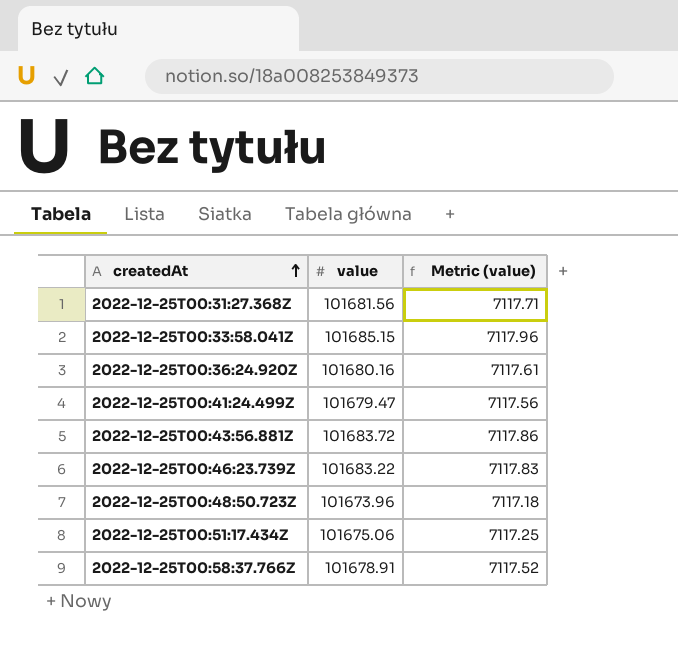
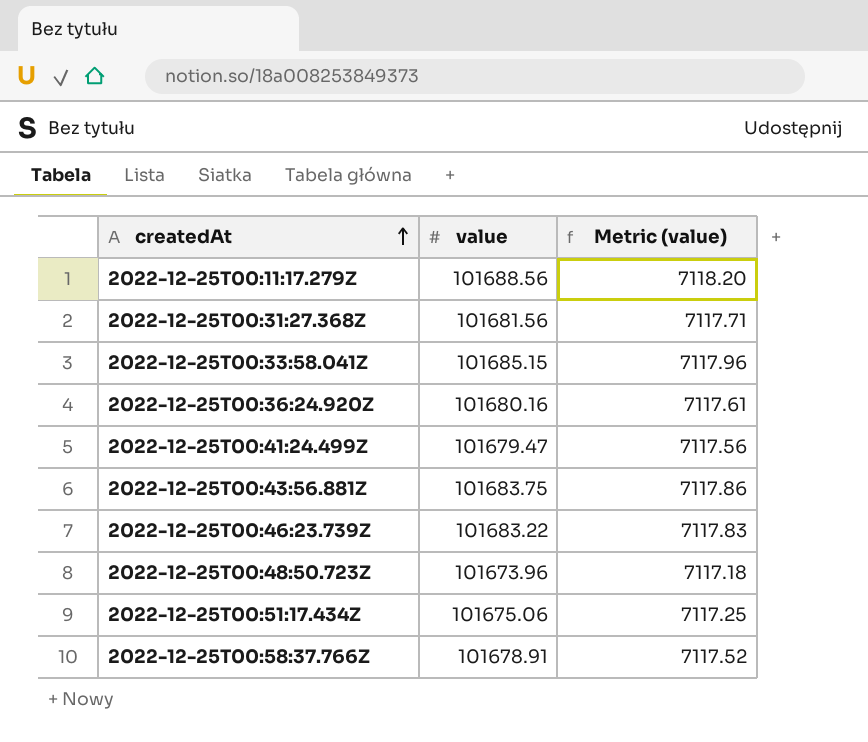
row 2022-12-25T00:11:17.279Z: none -> 101688.56 | 7118.20
2022-12-25T00:43:56.881Z | value: 101683.72 -> 101683.75

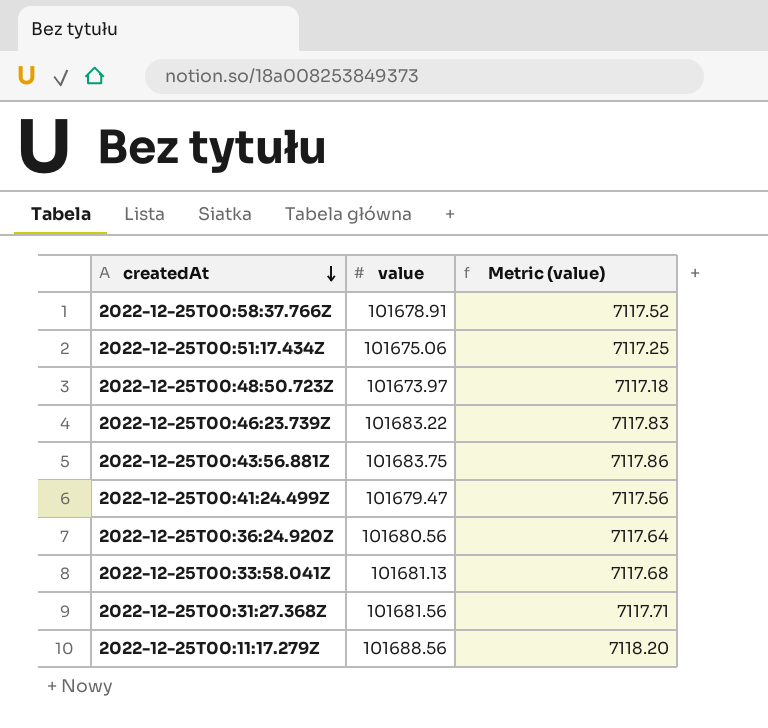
row order: createdAt ascending -> createdAt descending
2022-12-25T00:48:50.723Z | value: 101673.96 -> 101673.97
2022-12-25T00:36:24.920Z | value: 101680.16 -> 101680.56
2022-12-25T00:36:24.920Z | Metric (value): 7117.61 -> 7117.64
2022-12-25T00:33:58.041Z | value: 101685.15 -> 101681.13
2022-12-25T00:33:58.041Z | Metric (value): 7117.96 -> 7117.68

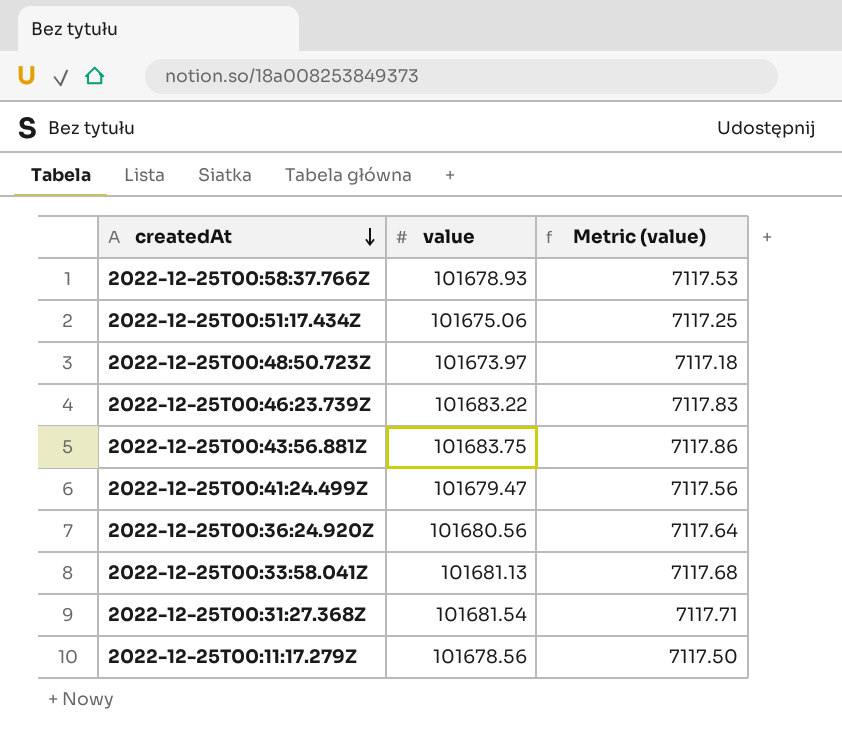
2022-12-25T00:58:37.766Z | value: 101678.91 -> 101678.93
2022-12-25T00:58:37.766Z | Metric (value): 7117.52 -> 7117.53
2022-12-25T00:31:27.368Z | value: 101681.56 -> 101681.54
2022-12-25T00:11:17.279Z | value: 101688.56 -> 101678.56
2022-12-25T00:11:17.279Z | Metric (value): 7118.20 -> 7117.50

